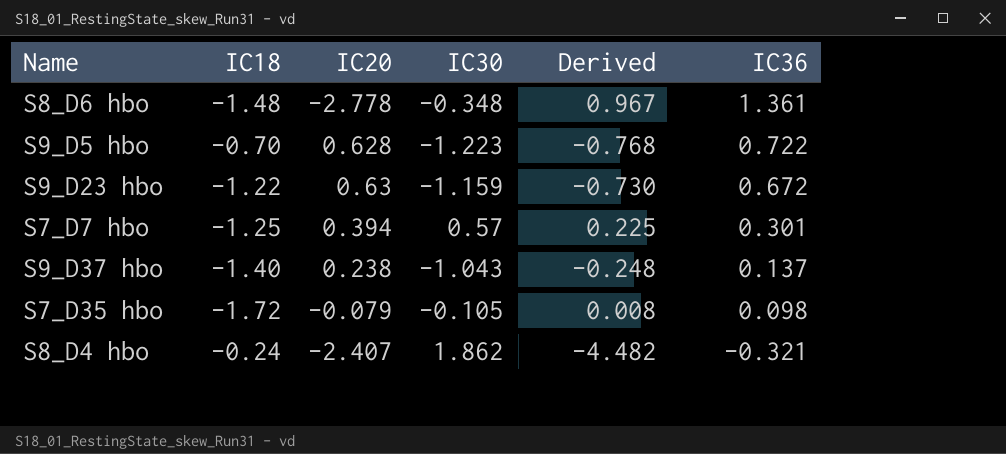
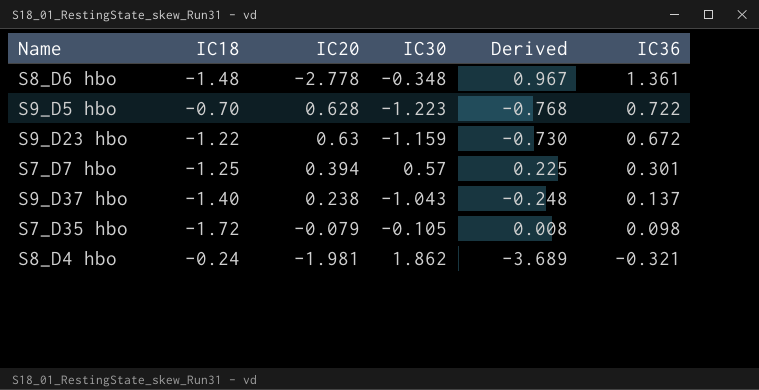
S8_D4 hbo | IC20: -2.407 -> -1.981
S8_D4 hbo | Derived: -4.482 -> -3.689

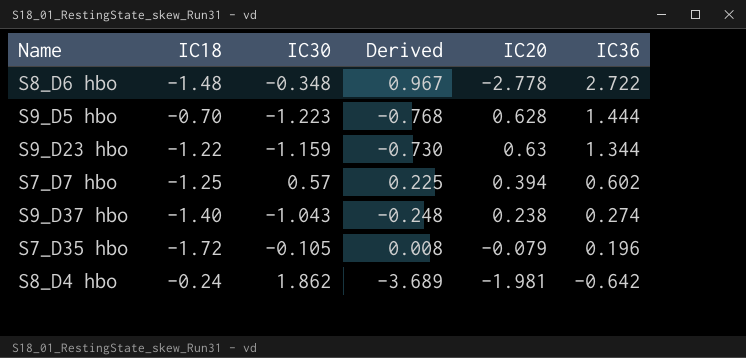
column IC20 | position: 3 -> 5
S8_D6 hbo | IC36: 1.361 -> 2.722
S9_D5 hbo | IC36: 0.722 -> 1.444
S9_D23 hbo | IC36: 0.672 -> 1.344
S7_D7 hbo | IC36: 0.301 -> 0.602
S9_D37 hbo | IC36: 0.137 -> 0.274
S7_D35 hbo | IC36: 0.098 -> 0.196
S8_D4 hbo | IC36: -0.321 -> -0.642

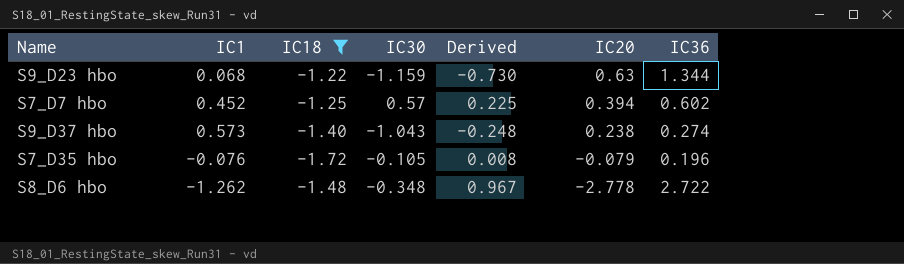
filter: none -> IC18 <= -1.22
row order: IC36 descending -> IC20 descending
column IC1 | position: none -> 2

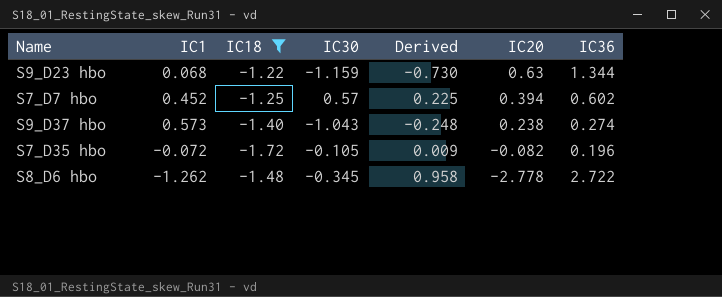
S7_D35 hbo | IC1: -0.076 -> -0.072
S7_D35 hbo | Derived: 0.008 -> 0.009
S7_D35 hbo | IC20: -0.079 -> -0.082
S8_D6 hbo | IC30: -0.348 -> -0.345
S8_D6 hbo | Derived: 0.967 -> 0.958

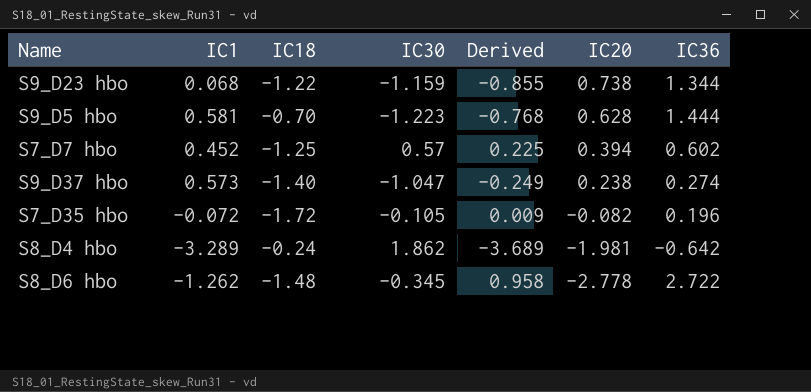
filter: IC18 <= -1.22 -> none
S9_D23 hbo | Derived: -0.730 -> -0.855
S9_D23 hbo | IC20: 0.63 -> 0.738
S9_D37 hbo | IC30: -1.043 -> -1.047
S9_D37 hbo | Derived: -0.248 -> -0.249

